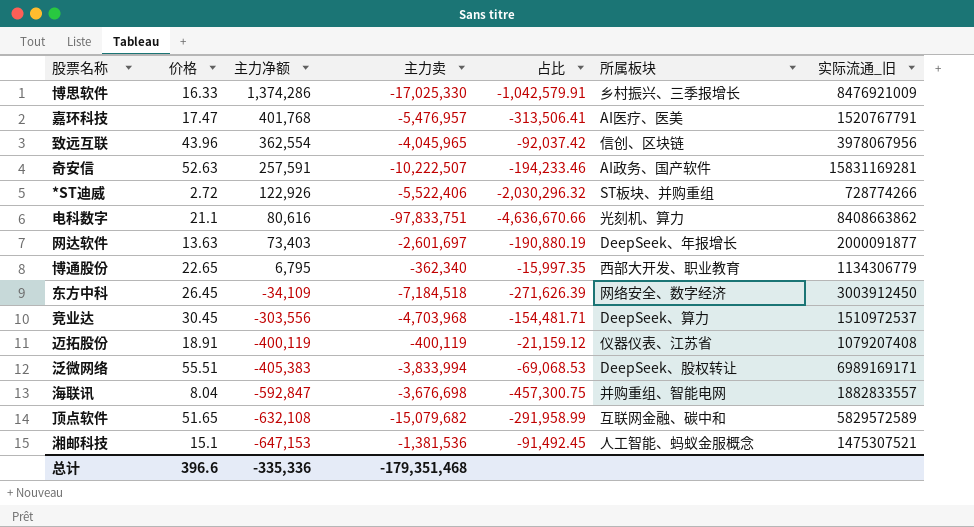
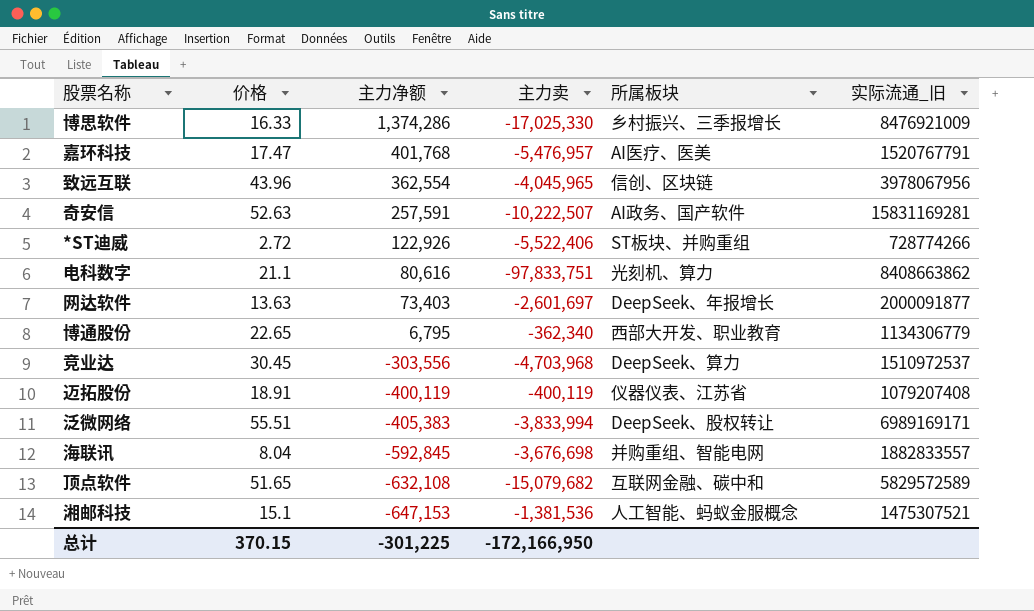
column 占比 | formula: [主力卖] / [价格] -> none
row 东方中科: 26.45 | -34,109 | -7,184,518 | -271,626.39 | 网络安全、数字经济 | 3003912450 -> none
海联讯 | 主力净额: -592,847 -> -592,845
总计 | 价格: 396.6 -> 370.15
总计 | 主力净额: -335,336 -> -301,225
总计 | 主力卖: -179,351,468 -> -172,166,950

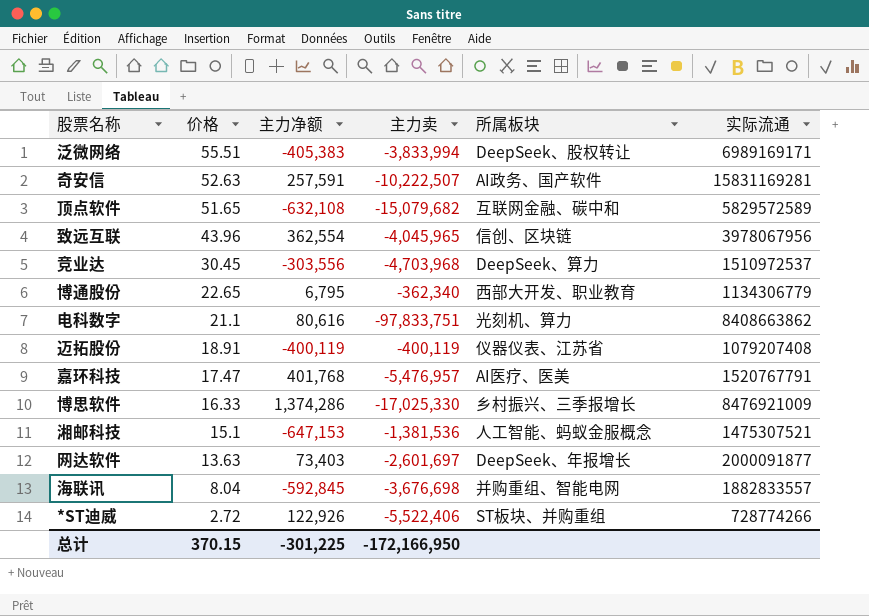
row order: 主力净额 descending -> 价格 descending
column name: 实际流通_旧 -> 实际流通

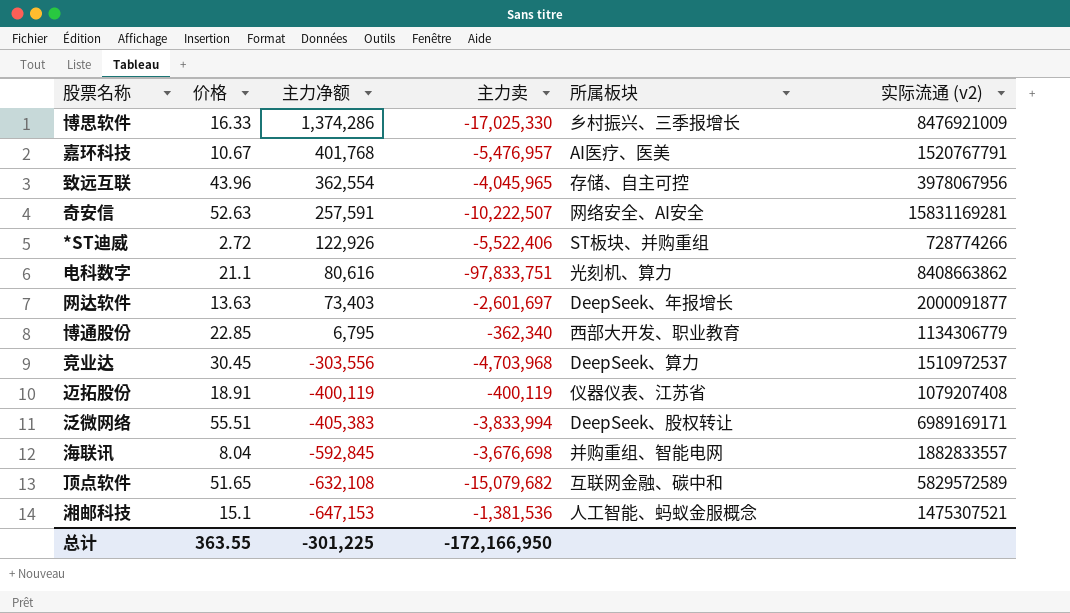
row order: 价格 descending -> 主力净额 descending
column name: 实际流通 -> 实际流通 (v2)
嘉环科技 | 价格: 17.47 -> 10.67
致远互联 | 所属板块: 信创、区块链 -> 存储、自主可控
奇安信 | 所属板块: AI政务、国产软件 -> 网络安全、AI安全
博通股份 | 价格: 22.65 -> 22.85
总计 | 价格: 370.15 -> 363.55

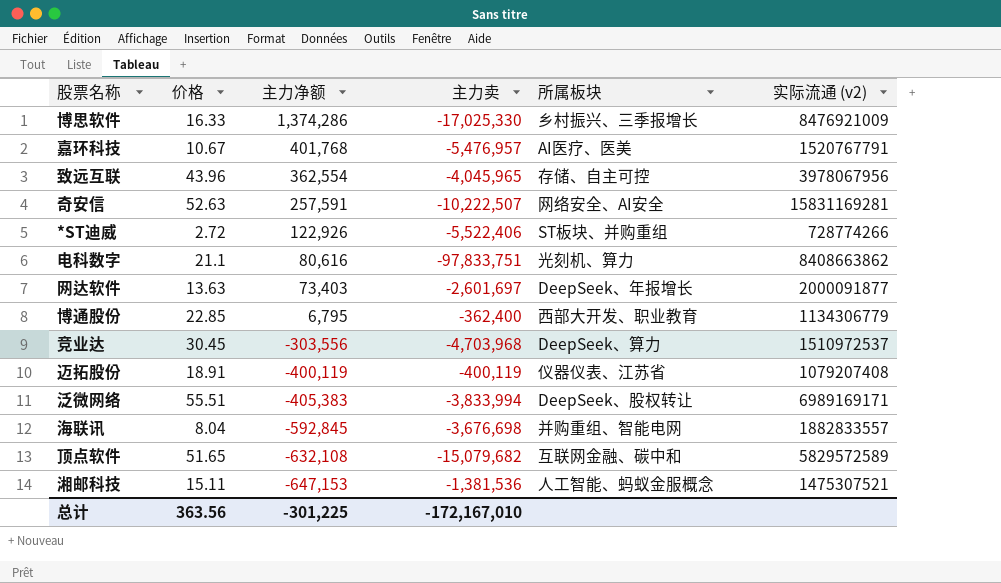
博通股份 | 主力卖: -362,340 -> -362,400
湘邮科技 | 价格: 15.1 -> 15.11
总计 | 价格: 363.55 -> 363.56
总计 | 主力卖: -172,166,950 -> -172,167,010

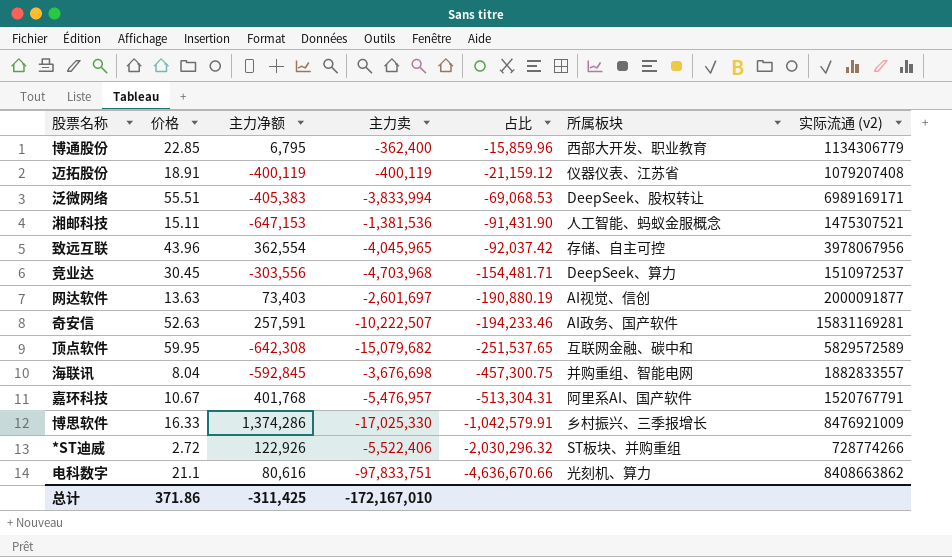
row order: 主力净额 descending -> 占比 descending
column 占比 | formula: none -> [主力卖] / [价格]
网达软件 | 所属板块: DeepSeek、年报增长 -> AI视觉、信创
奇安信 | 所属板块: 网络安全、AI安全 -> AI政务、国产软件
顶点软件 | 价格: 51.65 -> 59.95
顶点软件 | 主力净额: -632,108 -> -642,308
嘉环科技 | 所属板块: AI医疗、医美 -> 阿里系AI、国产软件
总计 | 价格: 363.56 -> 371.86
总计 | 主力净额: -301,225 -> -311,425

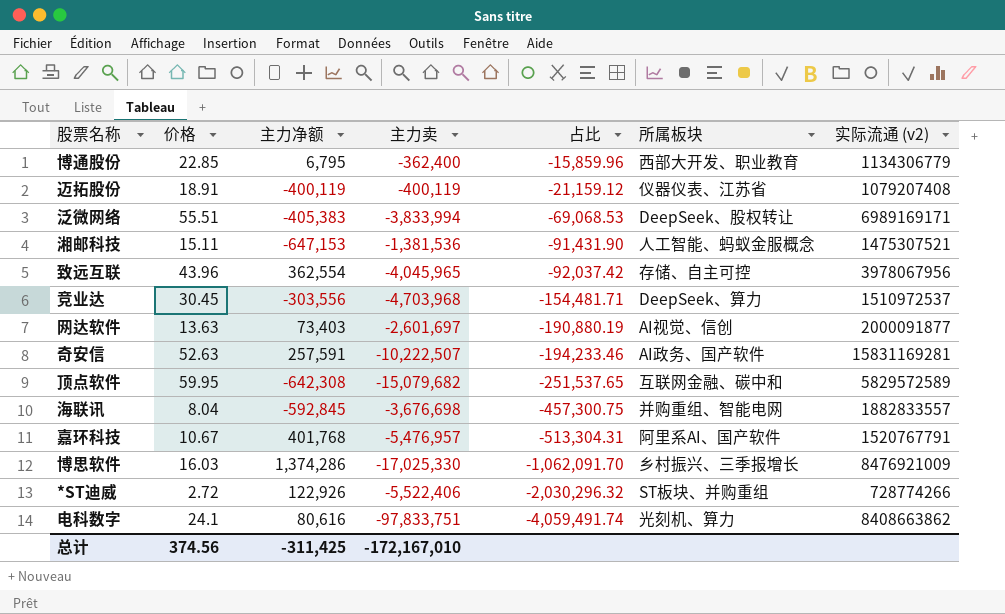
博思软件 | 价格: 16.33 -> 16.03
博思软件 | 占比: -1,042,579.91 -> -1,062,091.70
电科数字 | 价格: 21.1 -> 24.1
电科数字 | 占比: -4,636,670.66 -> -4,059,491.74
总计 | 价格: 371.86 -> 374.56

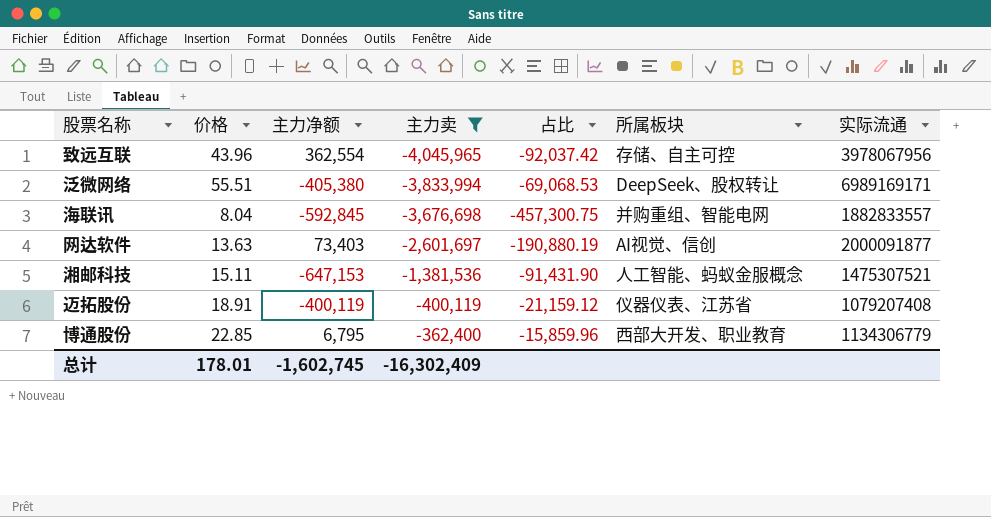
filter: none -> 主力卖 >= -4,045,965
row order: 占比 descending -> 主力卖 ascending
column name: 实际流通 (v2) -> 实际流通
泛微网络 | 主力净额: -405,383 -> -405,380
总计 | 价格: 374.56 -> 178.01
总计 | 主力净额: -311,425 -> -1,602,745
总计 | 主力卖: -172,167,010 -> -16,302,409

